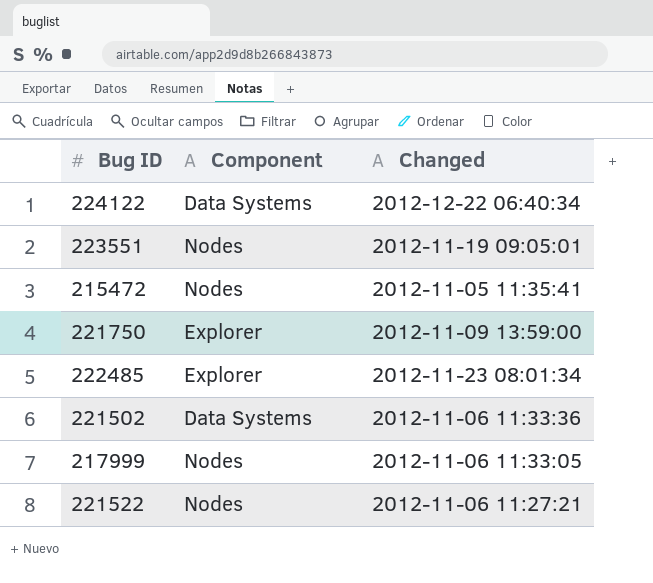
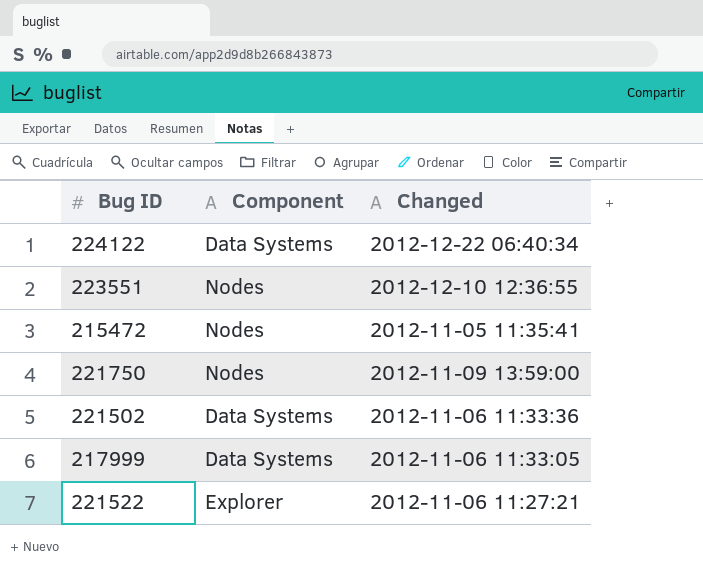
row 222485: Explorer | 2012-11-23 08:01:34 -> none
223551 | Changed: 2012-11-19 09:05:01 -> 2012-12-10 12:36:55
221750 | Component: Explorer -> Nodes
217999 | Component: Nodes -> Data Systems
221522 | Component: Nodes -> Explorer

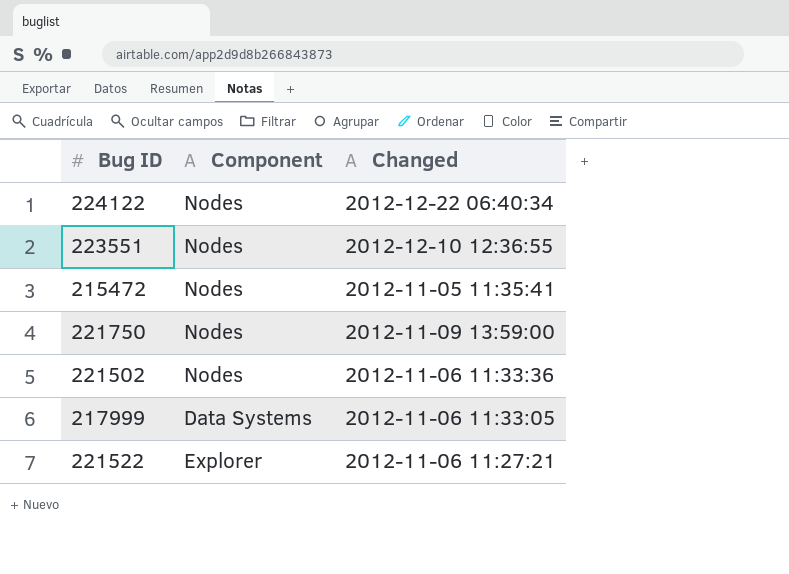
224122 | Component: Data Systems -> Nodes
221502 | Component: Data Systems -> Nodes

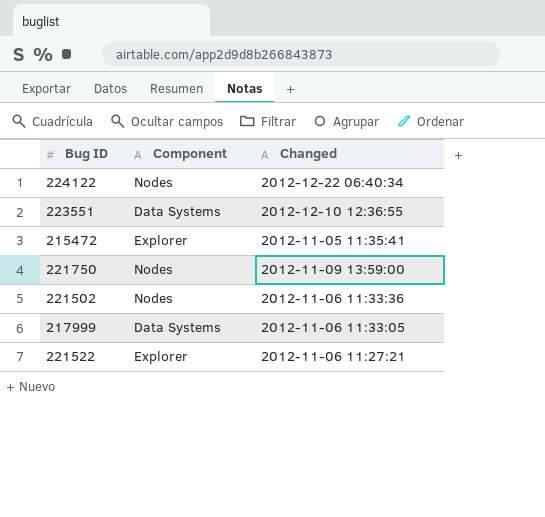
223551 | Component: Nodes -> Data Systems
215472 | Component: Nodes -> Explorer

